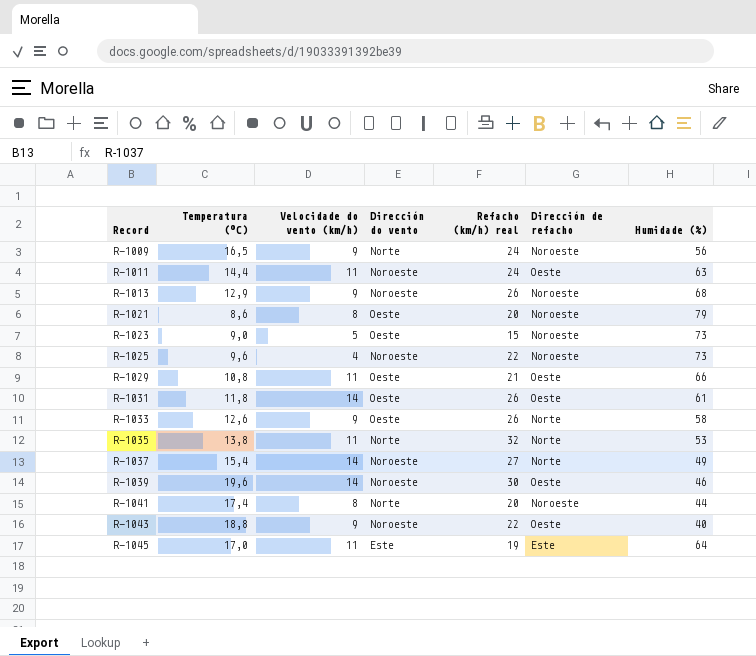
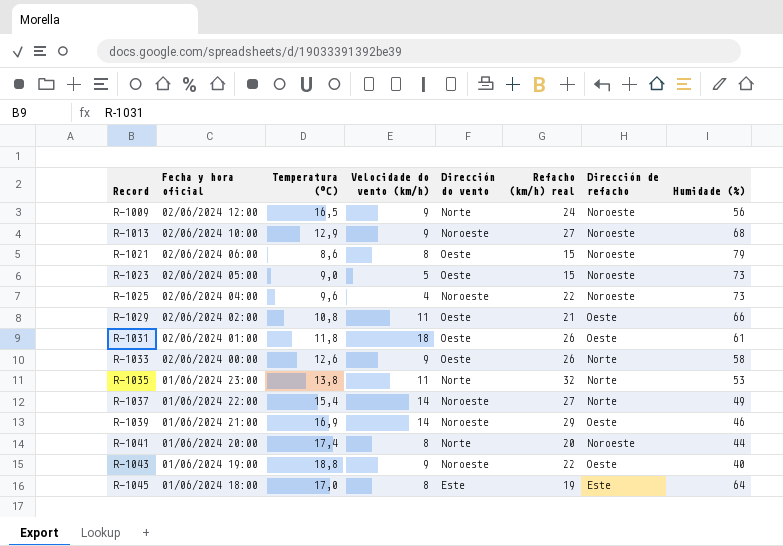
column Fecha y hora oficial | position: none -> 2
row R-1011: 14,4 | 11 | Noroeste | 24 | Oeste | 63 -> none
R-1013 | Refacho (km/h) real: 26 -> 27
R-1021 | Refacho (km/h) real: 20 -> 15
R-1031 | Velocidade do vento (km/h): 14 -> 18
R-1039 | Temperatura (ºC): 19,6 -> 16,9
R-1039 | Refacho (km/h) real: 30 -> 29
R-1045 | Velocidade do vento (km/h): 11 -> 8

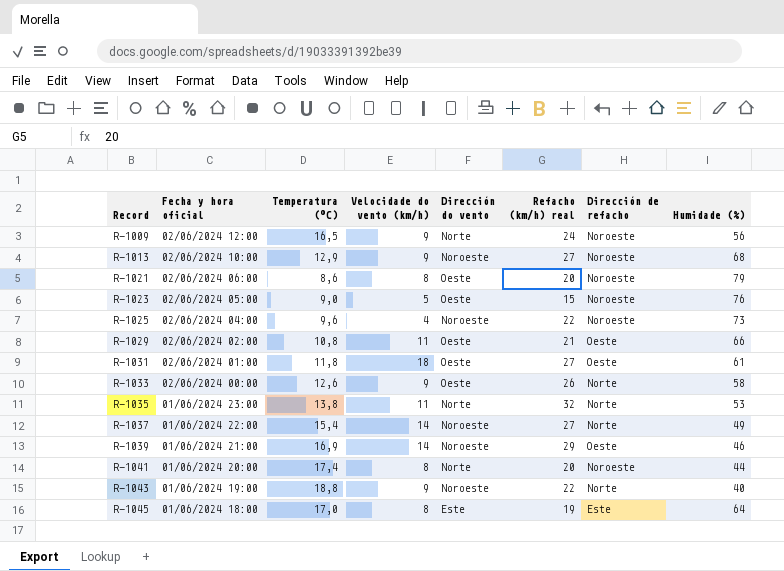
R-1021 | Refacho (km/h) real: 15 -> 20
R-1023 | Humidade (%): 73 -> 76
R-1031 | Refacho (km/h) real: 26 -> 27
R-1043 | Dirección de refacho: Oeste -> Norte

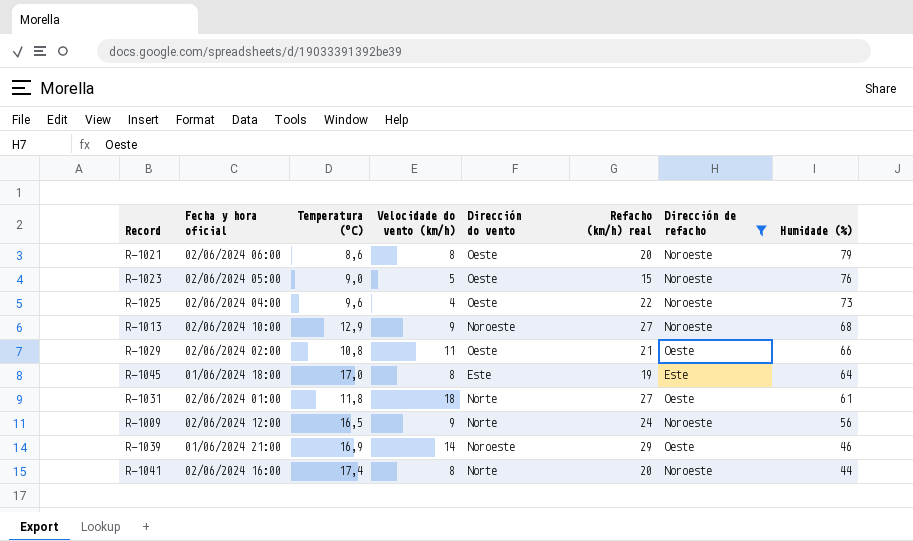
filter: none -> Dirección de refacho != Norte
row order: Record ascending -> Humidade (%) descending
R-1025 | Dirección do vento: Noroeste -> Oeste
R-1031 | Dirección do vento: Oeste -> Norte
R-1041 | Fecha y hora oficial: 01/06/2024 20:00 -> 02/06/2024 16:00

